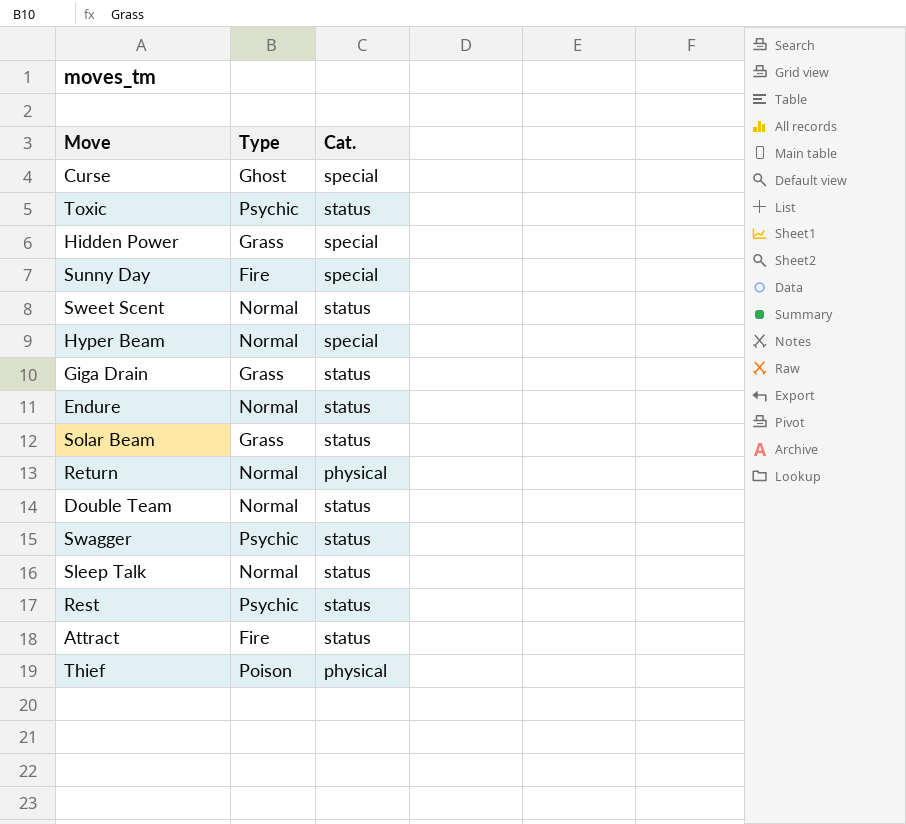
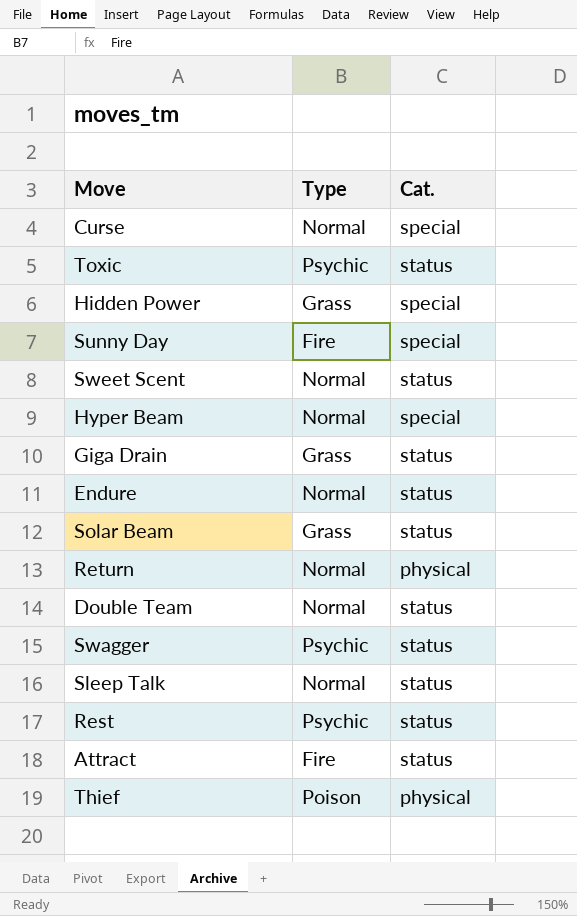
Curse | Type: Ghost -> Normal

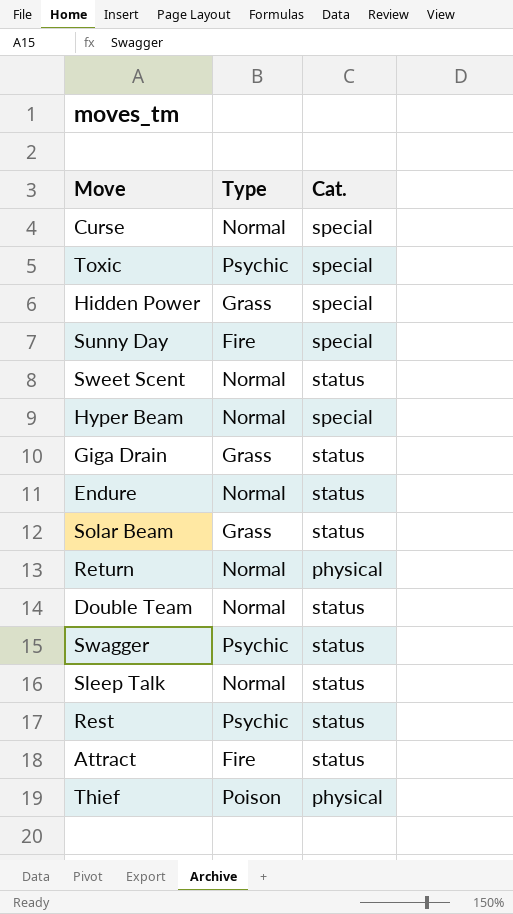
Toxic | Cat.: status -> special

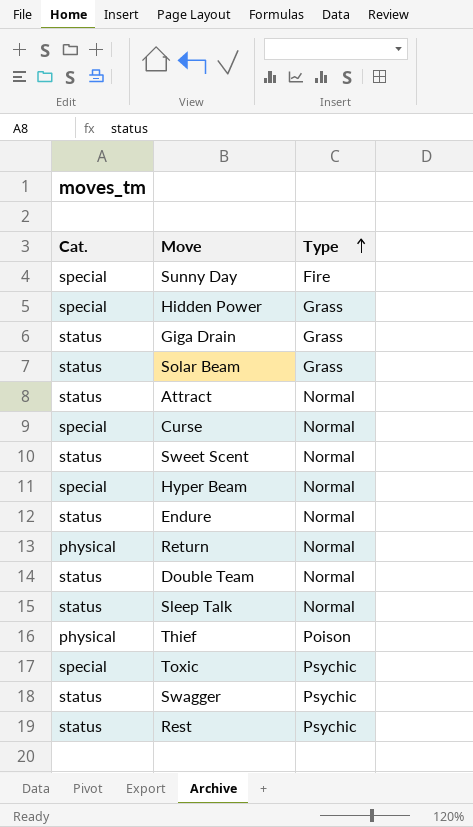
row order: none -> Type ascending
column Cat. | position: 3 -> 1
Attract | Type: Fire -> Normal

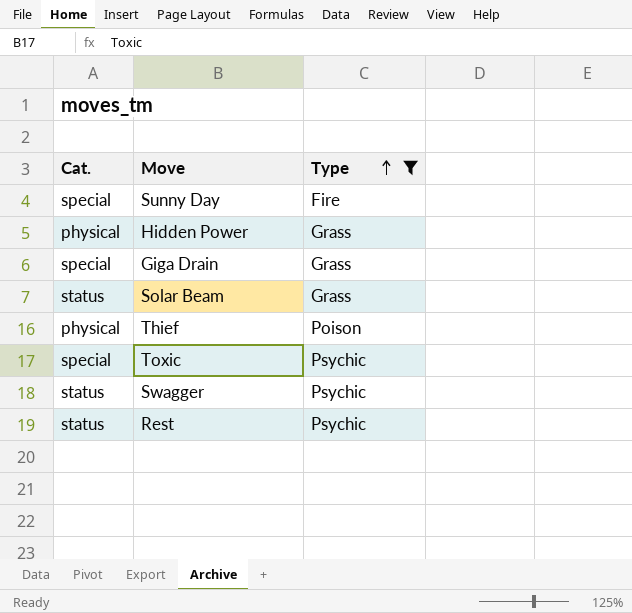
filter: none -> Type != Normal
Hidden Power | Cat.: special -> physical
Giga Drain | Cat.: status -> special

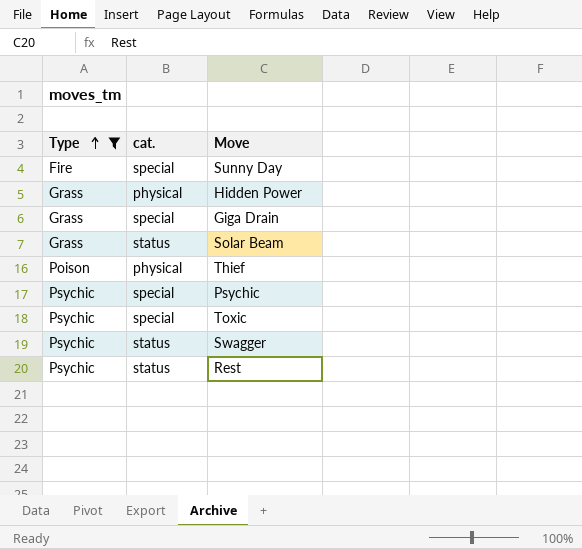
column Type | position: 3 -> 1
column name: Cat. -> cat.
row Psychic: none -> Psychic | special

